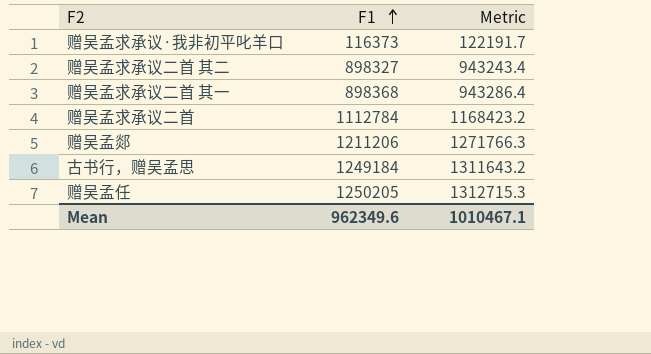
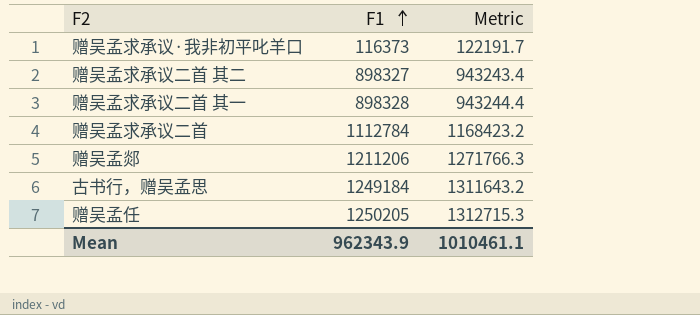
赠吴孟求承议二首 其一 | F1: 898368 -> 898328
赠吴孟求承议二首 其一 | Metric: 943286.4 -> 943244.4
Mean | F1: 962349.6 -> 962343.9
Mean | Metric: 1010467.1 -> 1010461.1

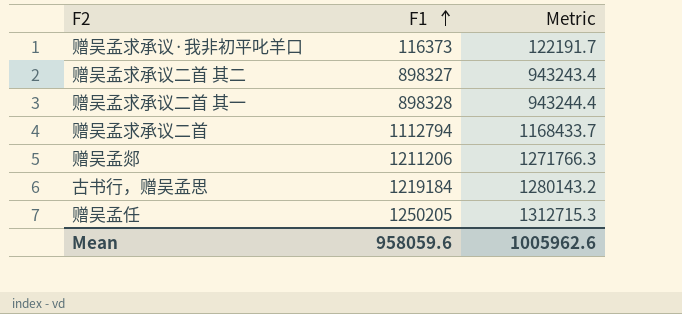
赠吴孟求承议二首 | F1: 1112784 -> 1112794
赠吴孟求承议二首 | Metric: 1168423.2 -> 1168433.7
古书行，赠吴孟思 | F1: 1249184 -> 1219184
古书行，赠吴孟思 | Metric: 1311643.2 -> 1280143.2
Mean | F1: 962343.9 -> 958059.6
Mean | Metric: 1010461.1 -> 1005962.6

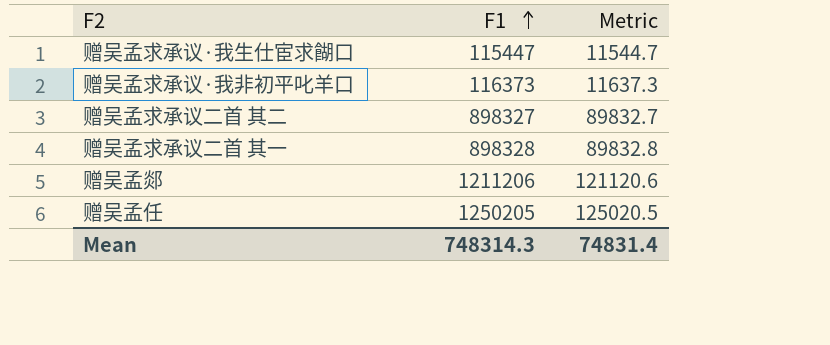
column Metric | formula: [F1] * 1.05 -> [F1] * 0.1
row 赠吴孟求承议二首: 1112794 | 1168433.7 -> none
row 古书行，赠吴孟思: 1219184 | 1280143.2 -> none
row 赠吴孟求承议·我生仕宦求餬口: none -> 115447 | 11544.7
Mean | F1: 958059.6 -> 748314.3
Mean | Metric: 1005962.6 -> 74831.4

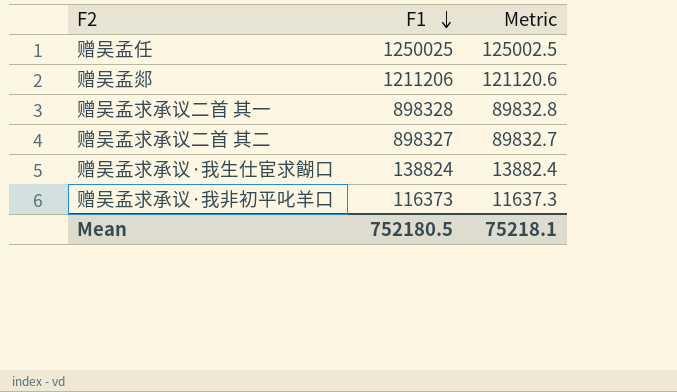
row order: F1 ascending -> F1 descending
赠吴孟任 | F1: 1250205 -> 1250025
赠吴孟任 | Metric: 125020.5 -> 125002.5
赠吴孟求承议·我生仕宦求餬口 | F1: 115447 -> 138824
赠吴孟求承议·我生仕宦求餬口 | Metric: 11544.7 -> 13882.4
Mean | F1: 748314.3 -> 752180.5
Mean | Metric: 74831.4 -> 75218.1

